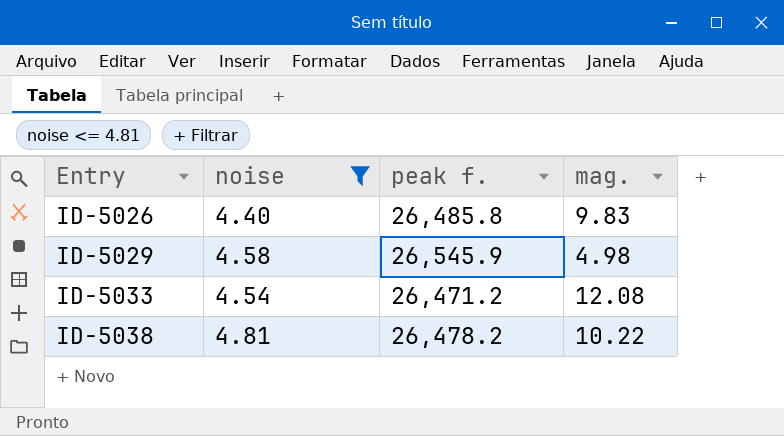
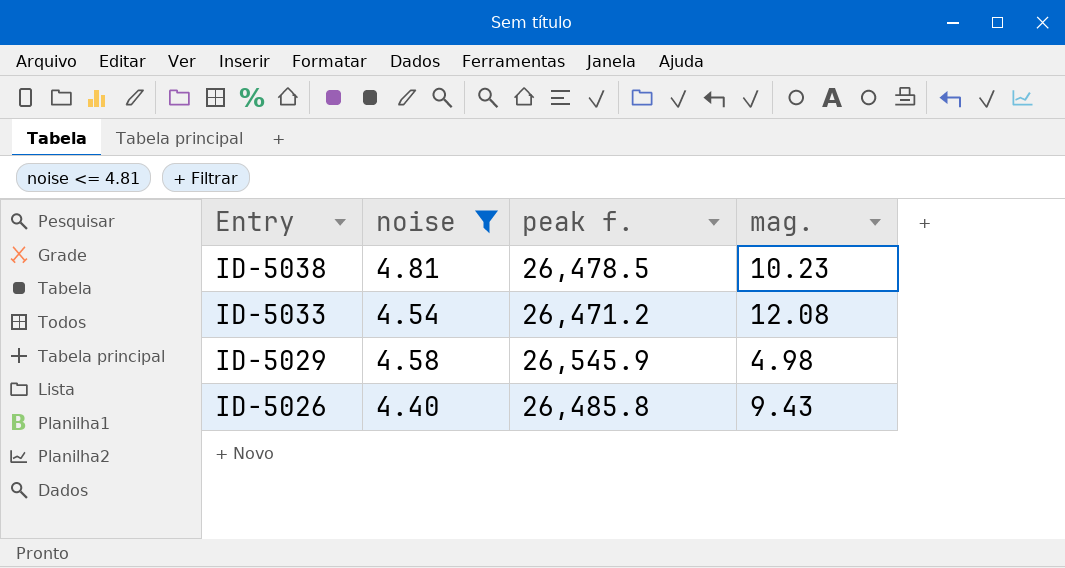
row order: Entry ascending -> Entry descending
ID-5038 | peak f.: 26,478.2 -> 26,478.5
ID-5038 | mag.: 10.22 -> 10.23
ID-5026 | mag.: 9.83 -> 9.43

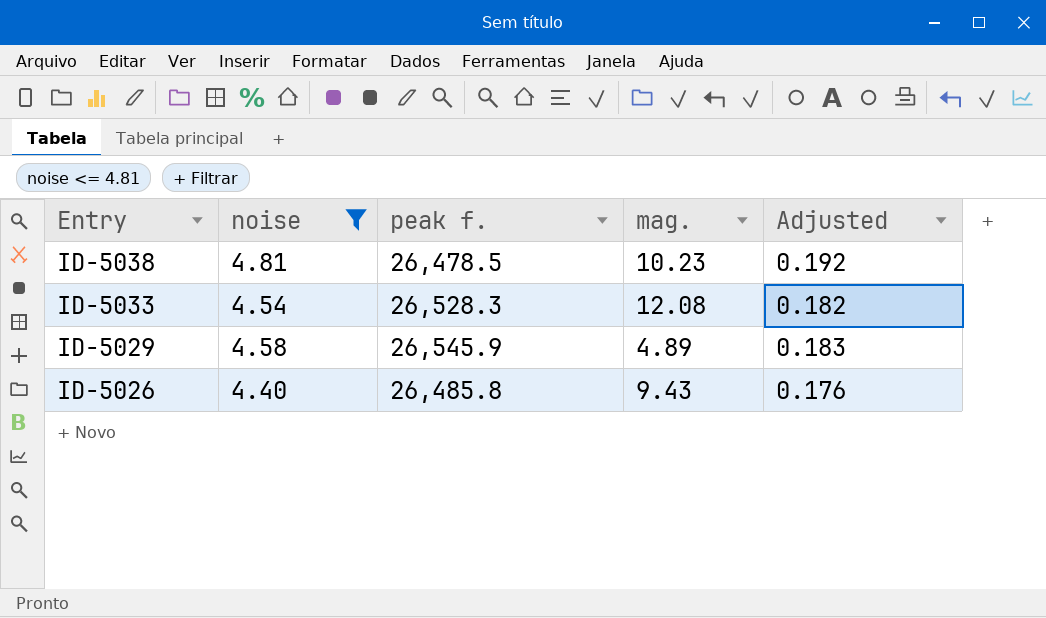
column Adjusted | formula: none -> [noise] * 0.04
ID-5033 | peak f.: 26,471.2 -> 26,528.3
ID-5029 | mag.: 4.98 -> 4.89

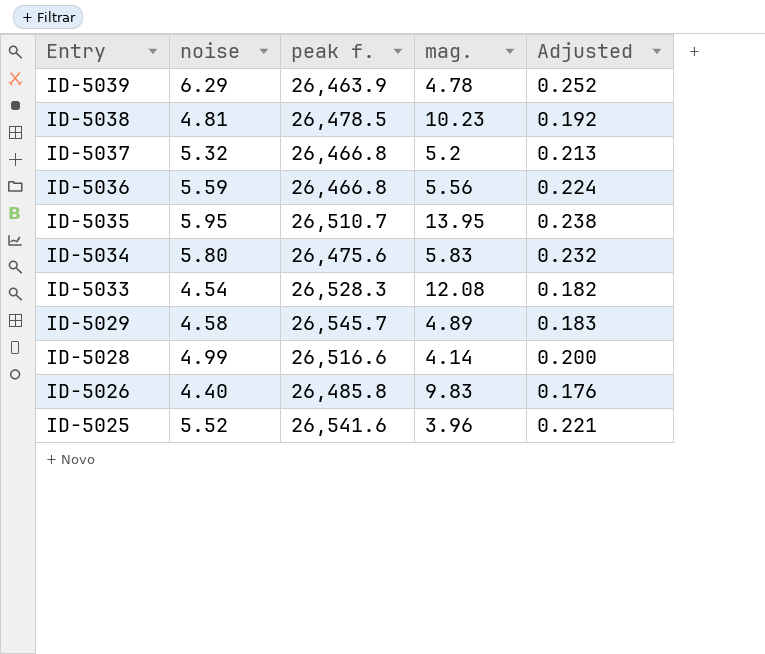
filter: noise <= 4.81 -> none
ID-5029 | peak f.: 26,545.9 -> 26,545.7
ID-5026 | mag.: 9.43 -> 9.83

